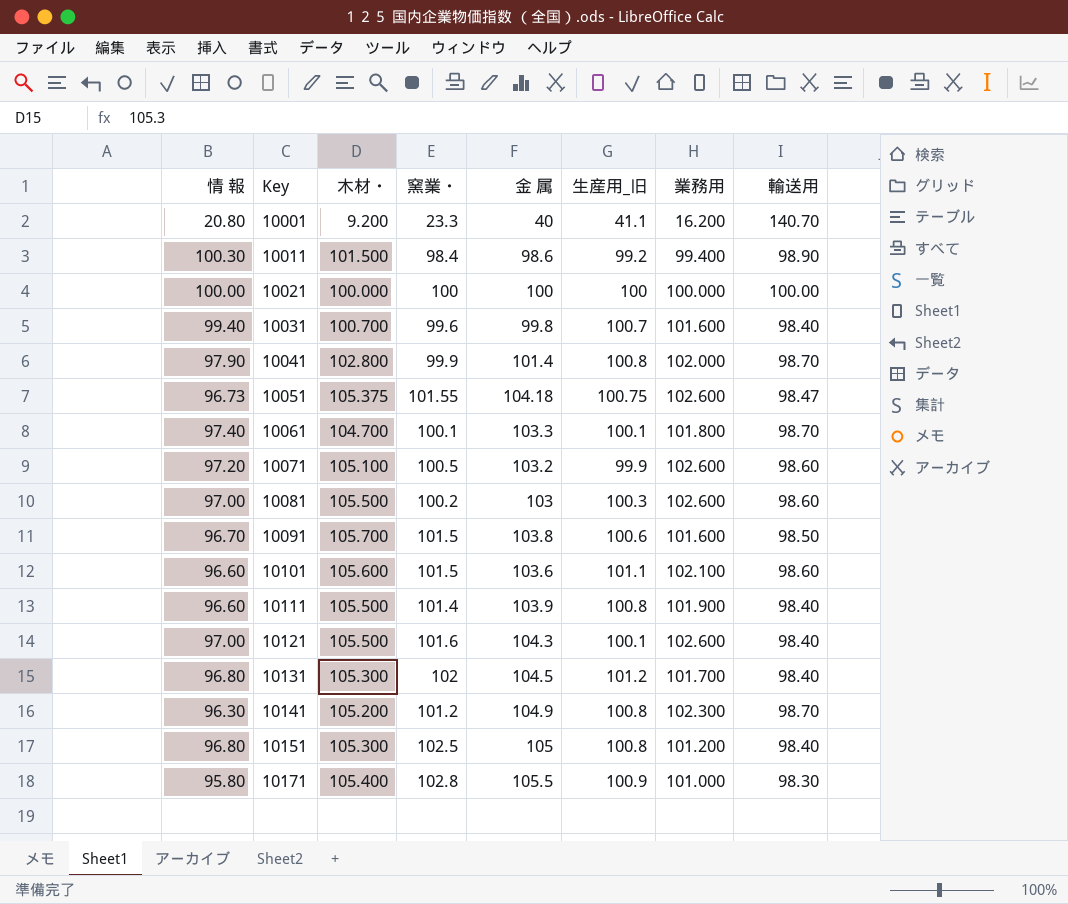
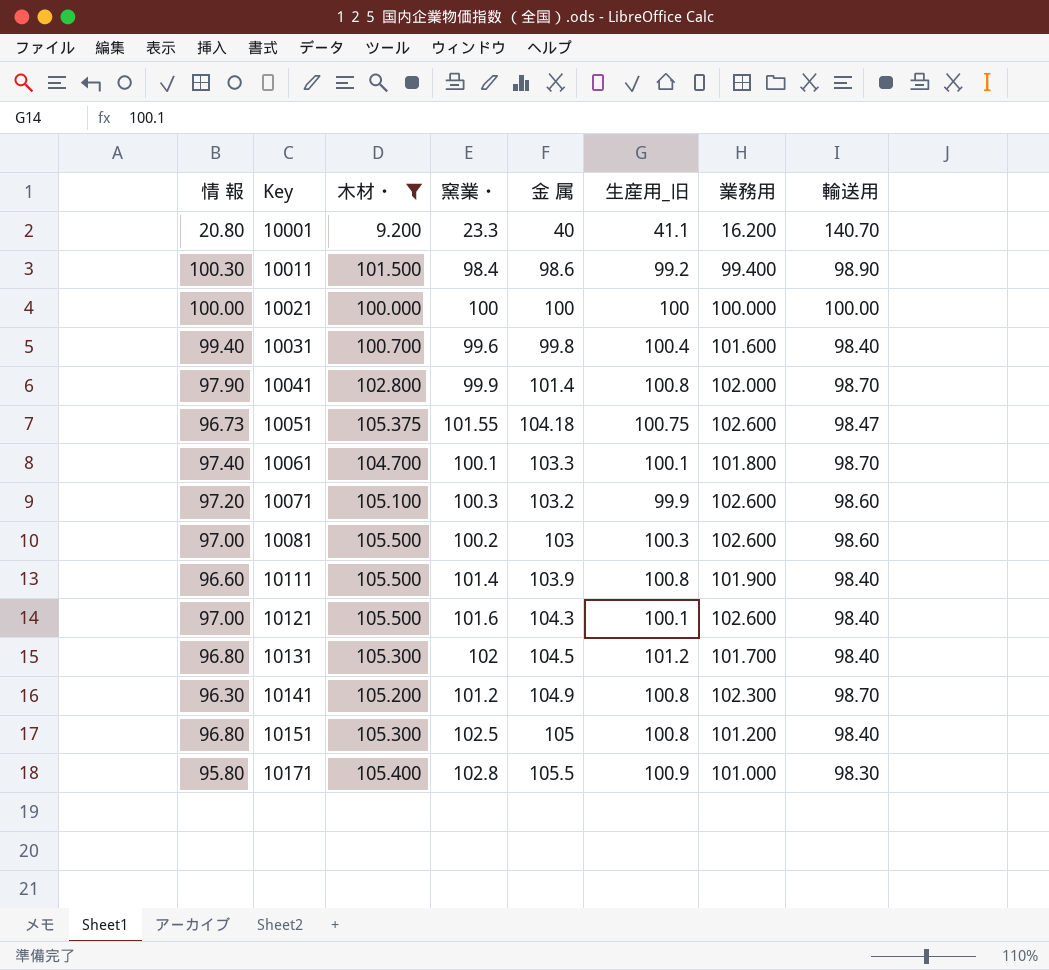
filter: none -> 木材・ <= 105.500
10031 | 生産用_旧: 100.7 -> 100.4
10071 | 窯業・: 100.5 -> 100.3

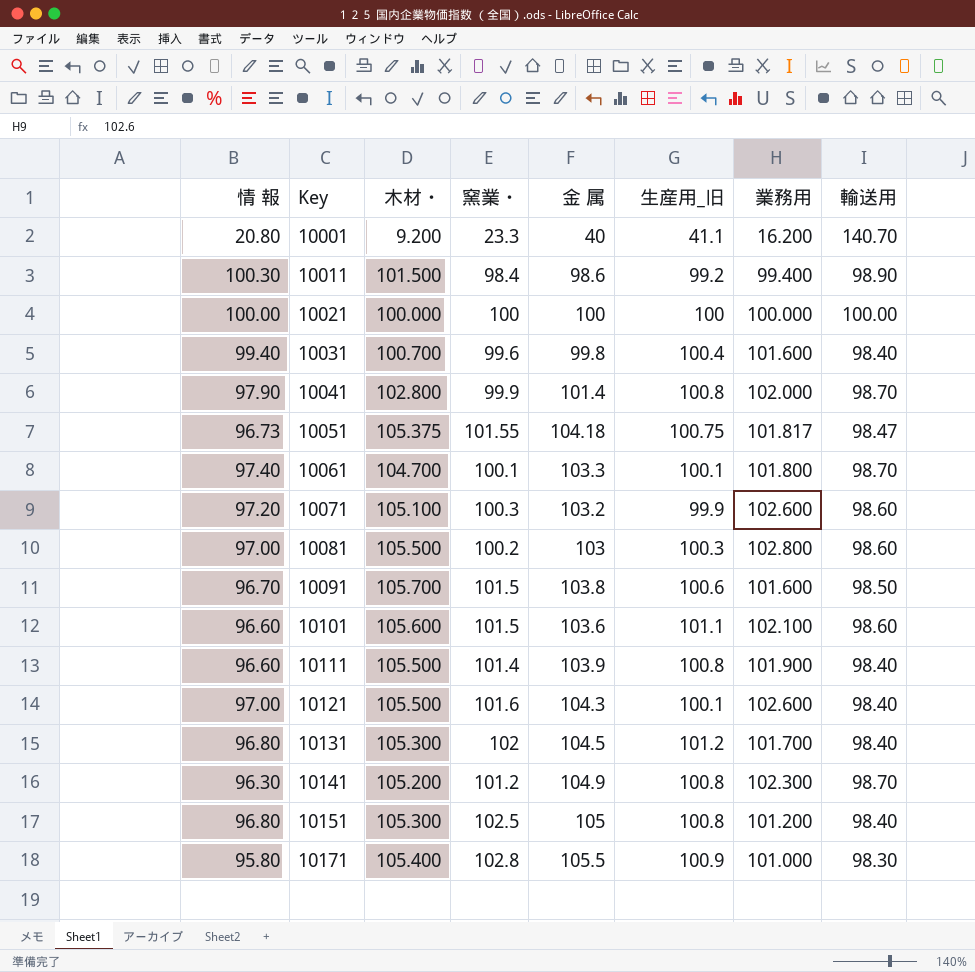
filter: 木材・ <= 105.500 -> none
10051 | 業務用: 102.600 -> 101.817
10081 | 業務用: 102.600 -> 102.800

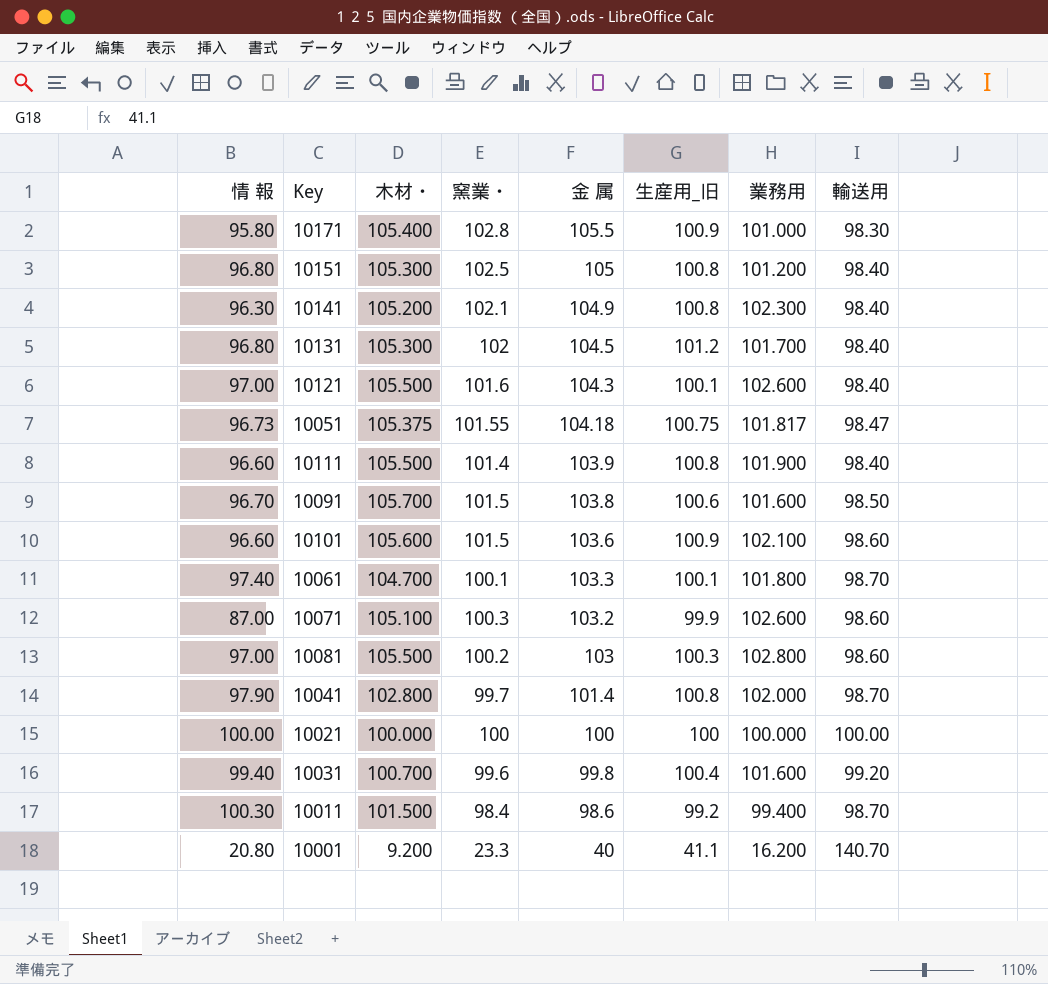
row order: Key ascending -> 金 属 descending
10141 | 窯業・: 101.2 -> 102.1
10141 | 輸送用: 98.70 -> 98.40
10101 | 生産用_旧: 101.1 -> 100.9
10071 | 情 報: 97.20 -> 87.00
10041 | 窯業・: 99.9 -> 99.7
10031 | 輸送用: 98.40 -> 99.20
10011 | 輸送用: 98.90 -> 98.70

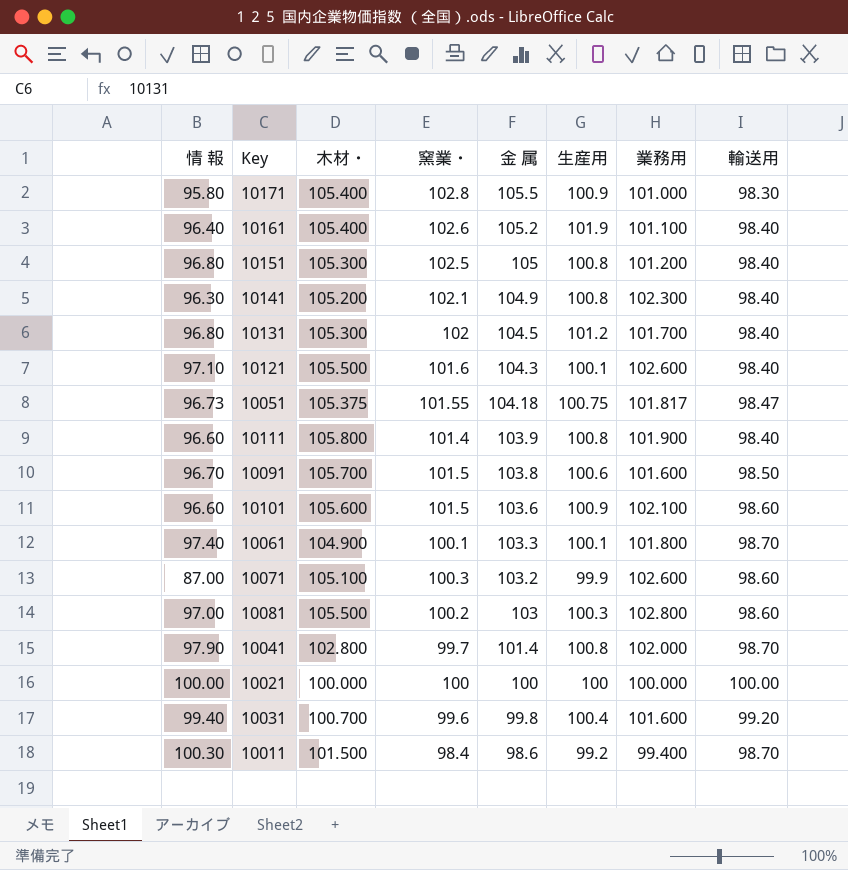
column name: 生産用_旧 -> 生産用
row 10001: 20.80 | 9.200 | 23.3 | 40 | 41.1 | 16.200 | 140.70 -> none
row 10161: none -> 96.40 | 105.400 | 102.6 | 105.2 | 101.9 | 101.100 | 98.40
10121 | 情 報: 97.00 -> 97.10
10111 | 木材・: 105.500 -> 105.800
10061 | 木材・: 104.700 -> 104.900

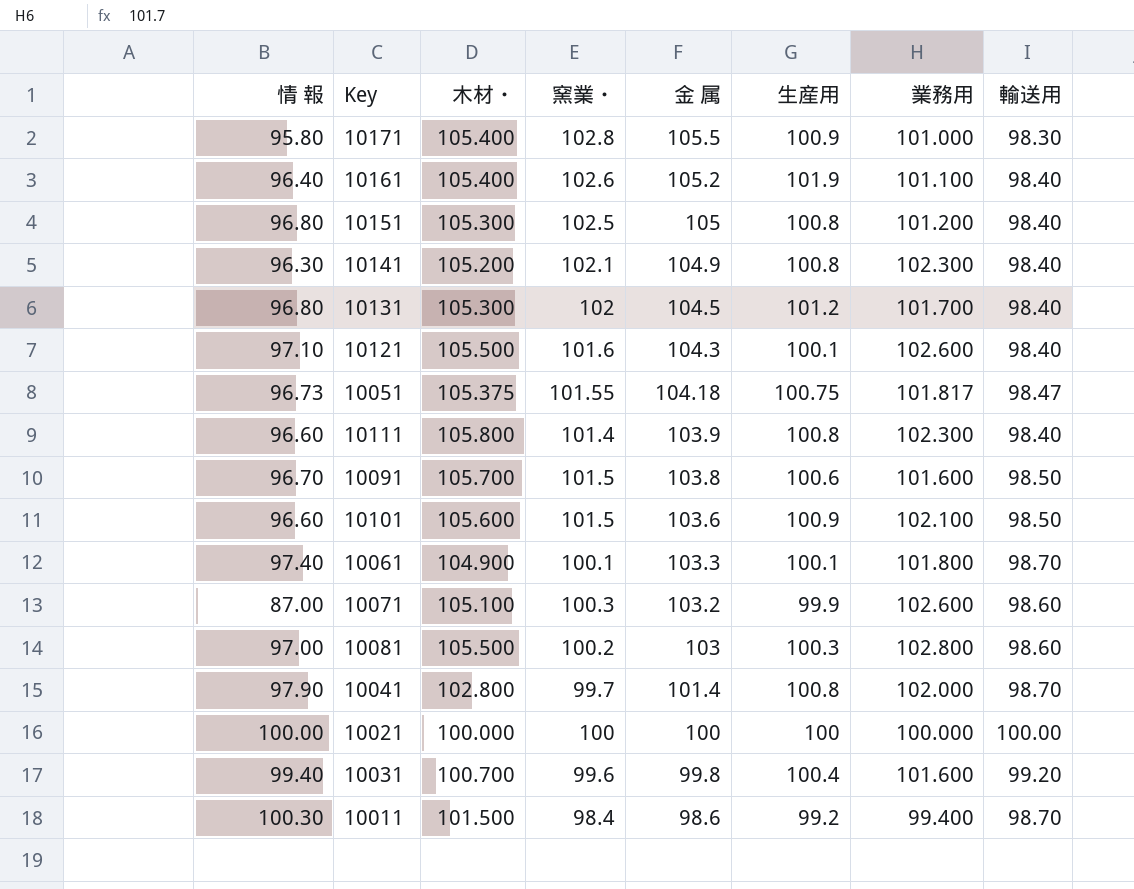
10111 | 業務用: 101.900 -> 102.300
10101 | 輸送用: 98.60 -> 98.50

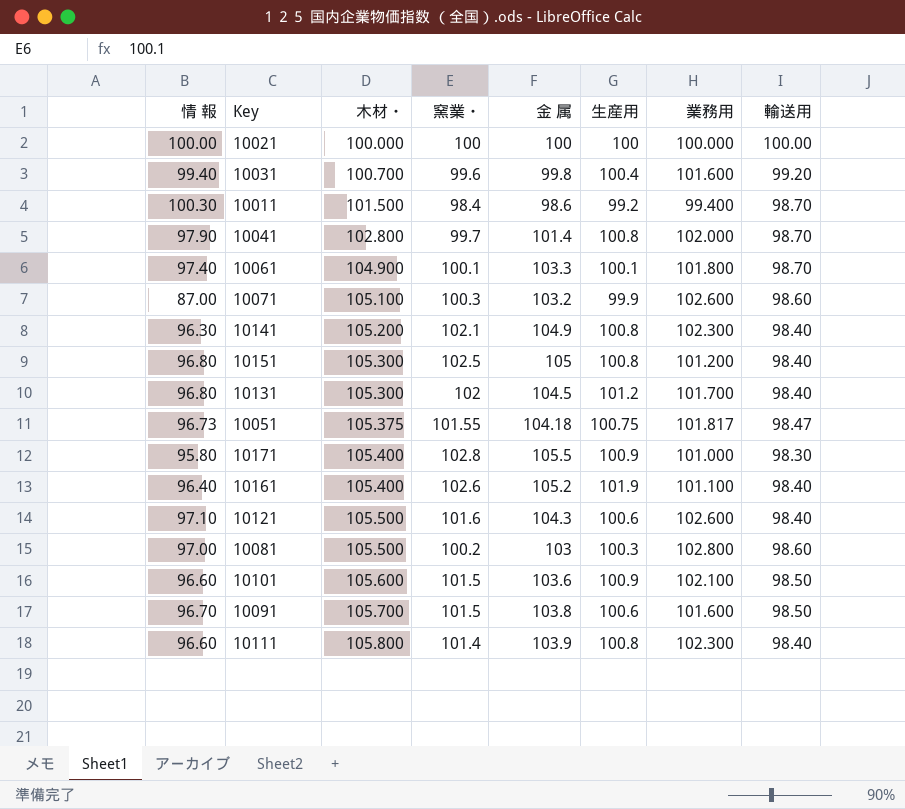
row order: 金 属 descending -> 木材・ ascending
10121 | 生産用: 100.1 -> 100.6

